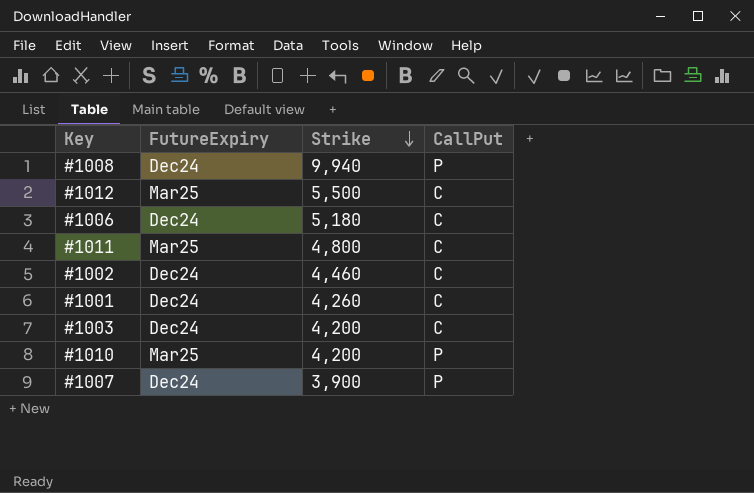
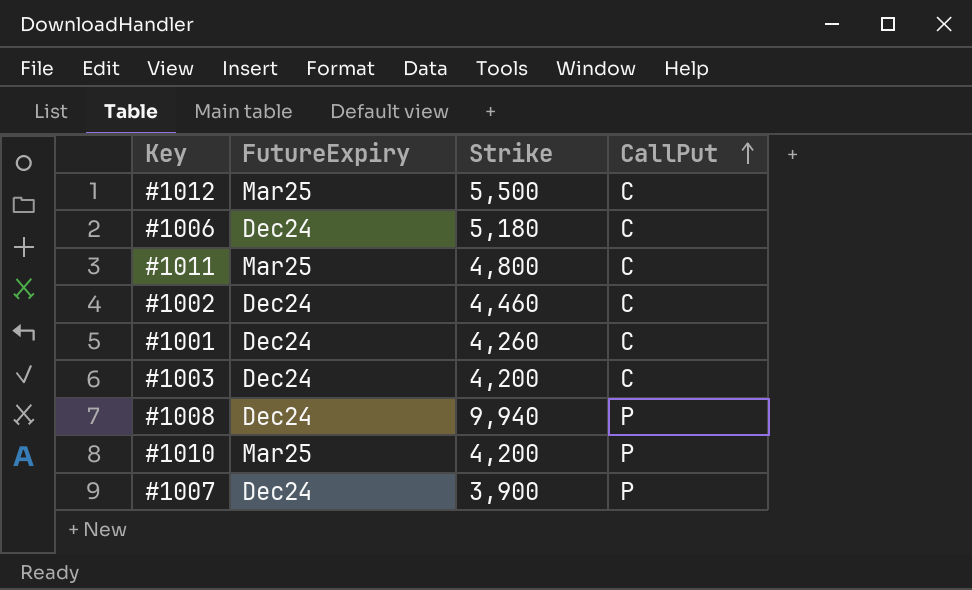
row order: Strike descending -> CallPut ascending

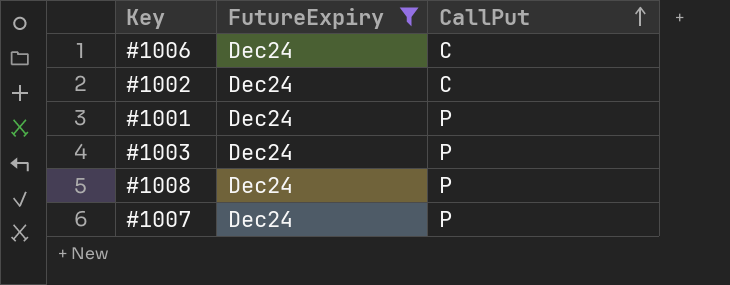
filter: none -> FutureExpiry = Dec24
column Strike | position: 3 -> none
#1001 | CallPut: C -> P
#1003 | CallPut: C -> P

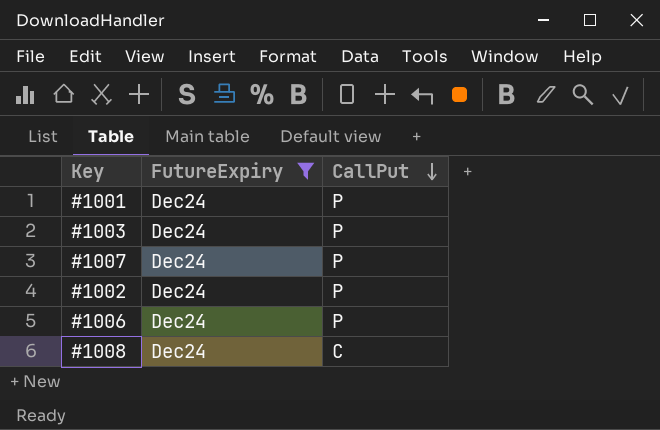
row order: CallPut ascending -> CallPut descending
#1002 | CallPut: C -> P
#1006 | CallPut: C -> P
#1008 | CallPut: P -> C

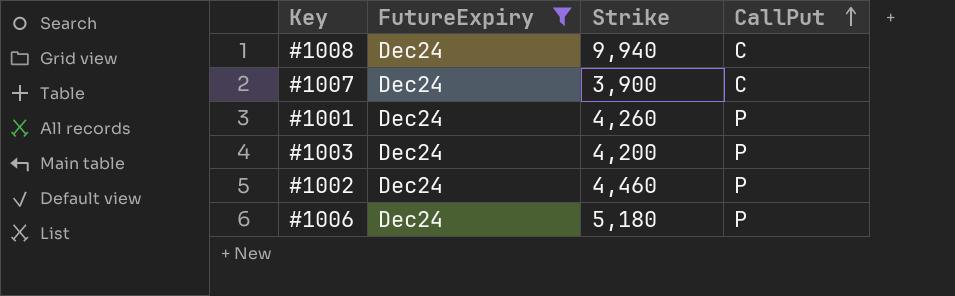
row order: CallPut descending -> CallPut ascending
column Strike | position: none -> 3
#1007 | CallPut: P -> C

